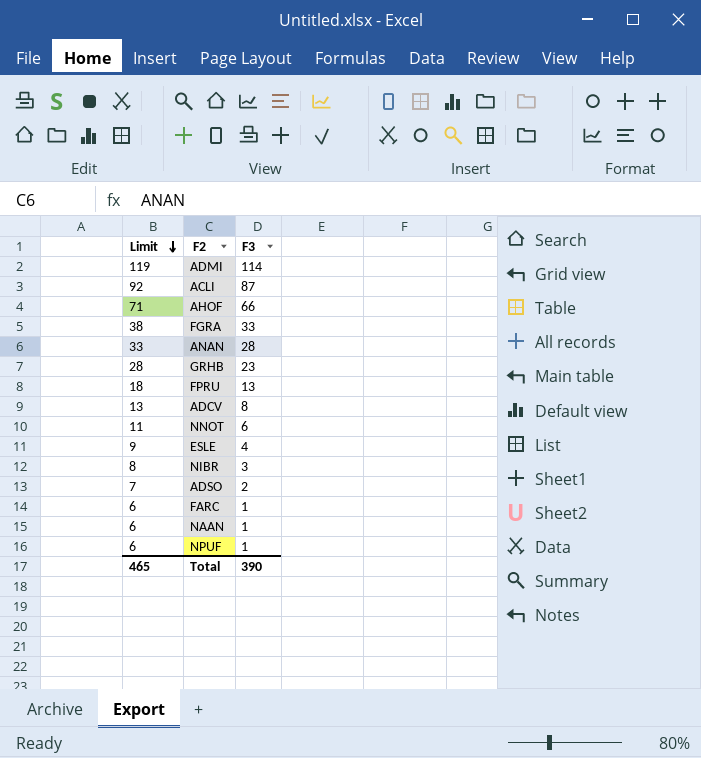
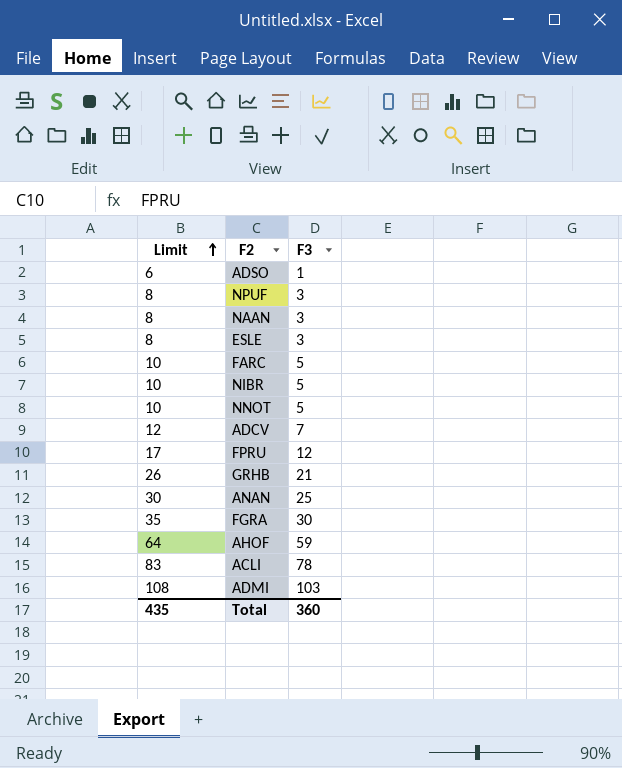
row order: Limit descending -> Limit ascending
ADSO | Limit: 7 -> 6
ADSO | F3: 2 -> 1
NPUF | Limit: 6 -> 8
NPUF | F3: 1 -> 3
NAAN | Limit: 6 -> 8
NAAN | F3: 1 -> 3
ESLE | Limit: 9 -> 8
ESLE | F3: 4 -> 3
FARC | Limit: 6 -> 10
FARC | F3: 1 -> 5
NIBR | Limit: 8 -> 10
NIBR | F3: 3 -> 5
NNOT | Limit: 11 -> 10
NNOT | F3: 6 -> 5
ADCV | Limit: 13 -> 12
ADCV | F3: 8 -> 7
FPRU | Limit: 18 -> 17
FPRU | F3: 13 -> 12
GRHB | Limit: 28 -> 26
GRHB | F3: 23 -> 21
ANAN | Limit: 33 -> 30
ANAN | F3: 28 -> 25
FGRA | Limit: 38 -> 35
FGRA | F3: 33 -> 30
AHOF | Limit: 71 -> 64
AHOF | F3: 66 -> 59
ACLI | Limit: 92 -> 83
ACLI | F3: 87 -> 78
ADMI | Limit: 119 -> 108
ADMI | F3: 114 -> 103
Total | Limit: 465 -> 435
Total | F3: 390 -> 360

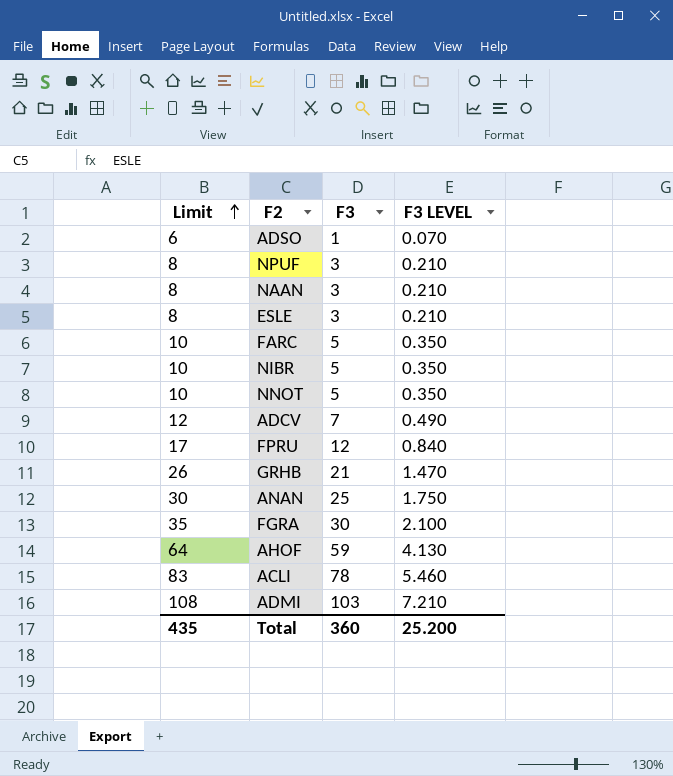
column F3 LEVEL | formula: none -> [F3] * 0.07

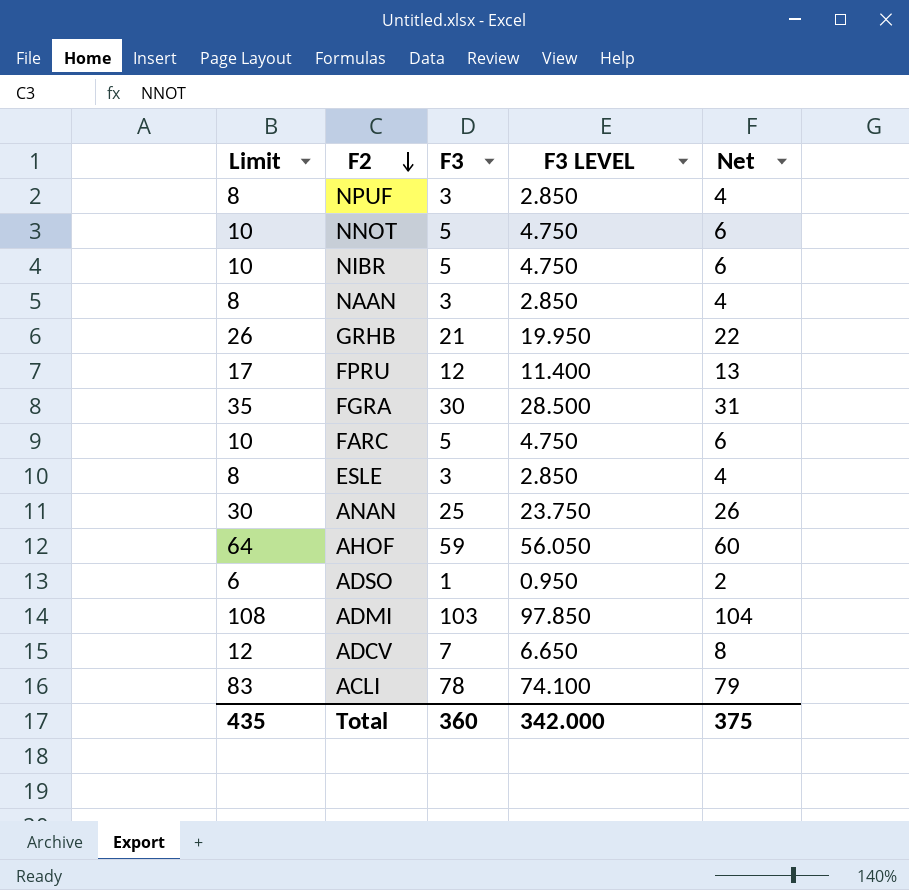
row order: Limit ascending -> F2 descending
column F3 LEVEL | formula: [F3] * 0.07 -> [F3] * 0.95
column Net | formula: none -> [F3] + 1
Total | F3 LEVEL: 25.200 -> 342.000

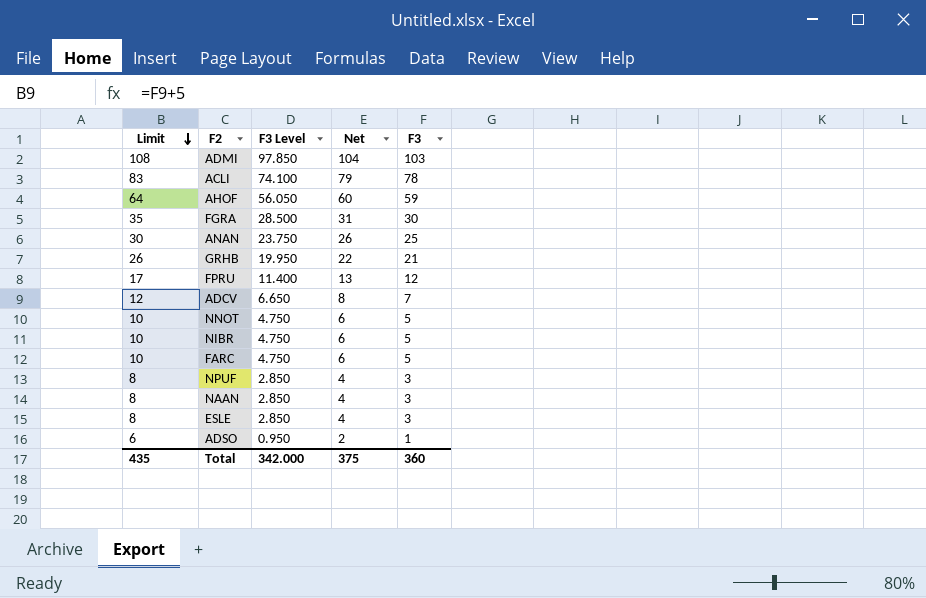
row order: F2 descending -> Limit descending
column name: F3 LEVEL -> F3 Level
column F3 | position: 3 -> 5

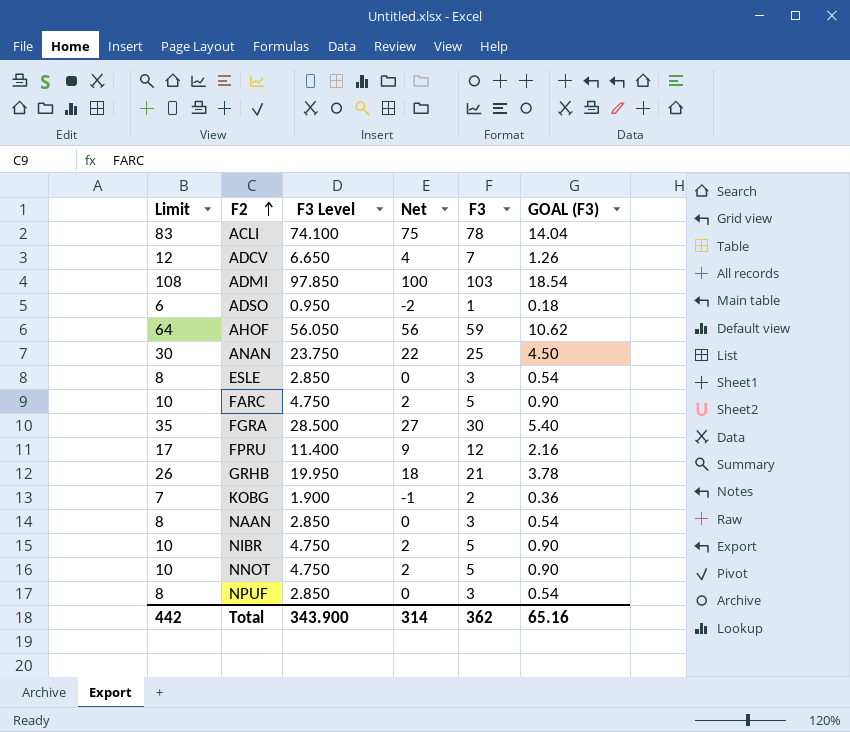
row order: Limit descending -> F2 ascending
column Net | formula: [F3] + 1 -> [F3] - 3
column GOAL (F3) | formula: none -> [F3] * 0.18
row KOBG: none -> 7 | 1.900 | -1 | 2 | 0.36
Total | Limit: 435 -> 442
Total | F3 Level: 342.000 -> 343.900
Total | Net: 375 -> 314
Total | F3: 360 -> 362

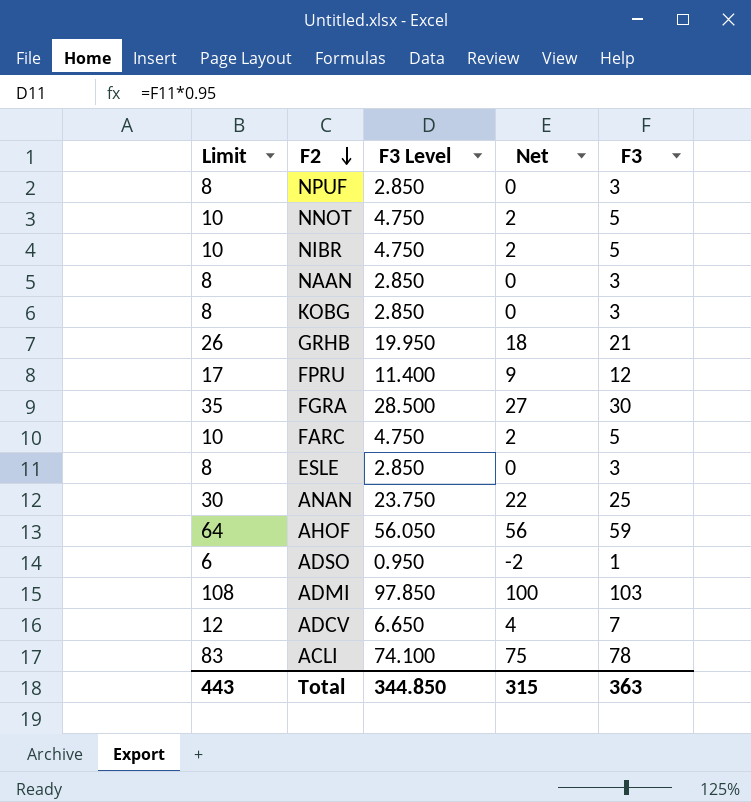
row order: F2 ascending -> F2 descending
column GOAL (F3) | formula: [F3] * 0.18 -> none
KOBG | Limit: 7 -> 8
KOBG | F3 Level: 1.900 -> 2.850
KOBG | Net: -1 -> 0
KOBG | F3: 2 -> 3
Total | Limit: 442 -> 443
Total | F3 Level: 343.900 -> 344.850
Total | Net: 314 -> 315
Total | F3: 362 -> 363

